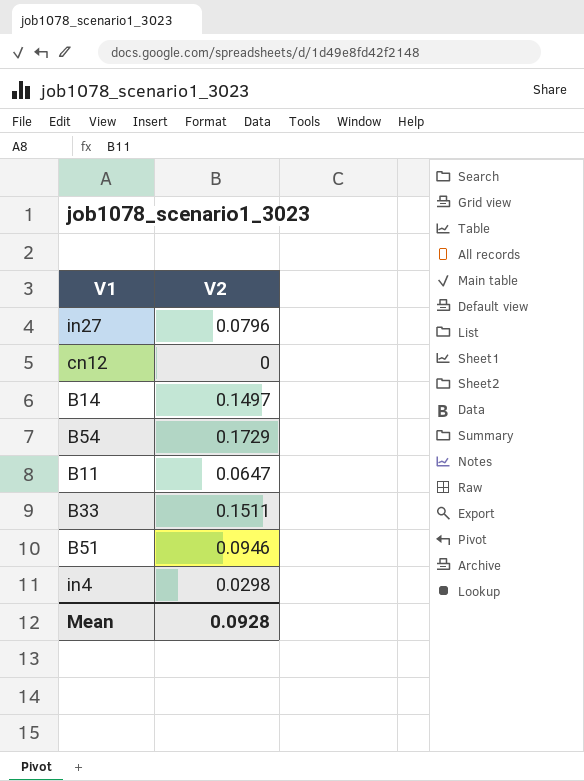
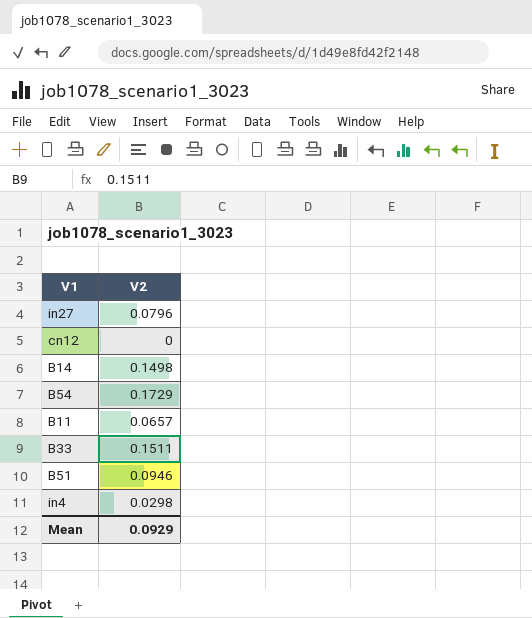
B14 | V2: 0.1497 -> 0.1498
B11 | V2: 0.0647 -> 0.0657
Mean | V2: 0.0928 -> 0.0929

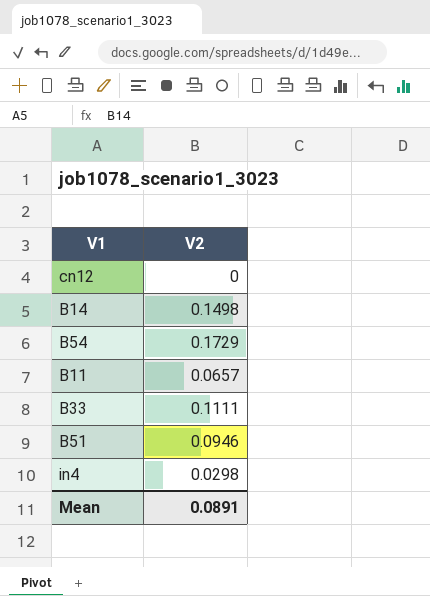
row in27: 0.0796 -> none
B33 | V2: 0.1511 -> 0.1111
Mean | V2: 0.0929 -> 0.0891

